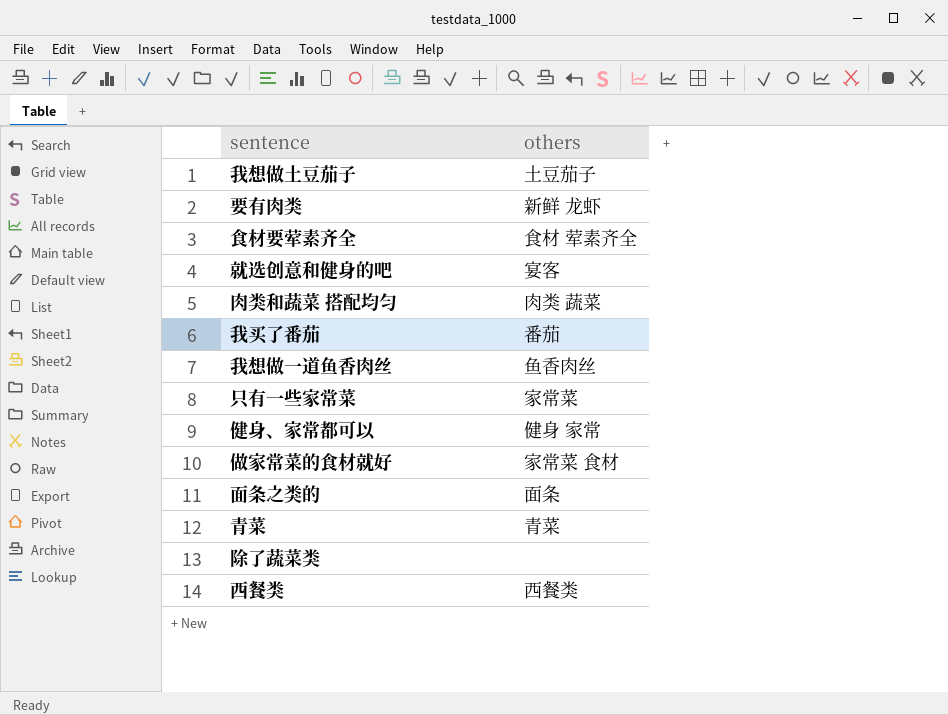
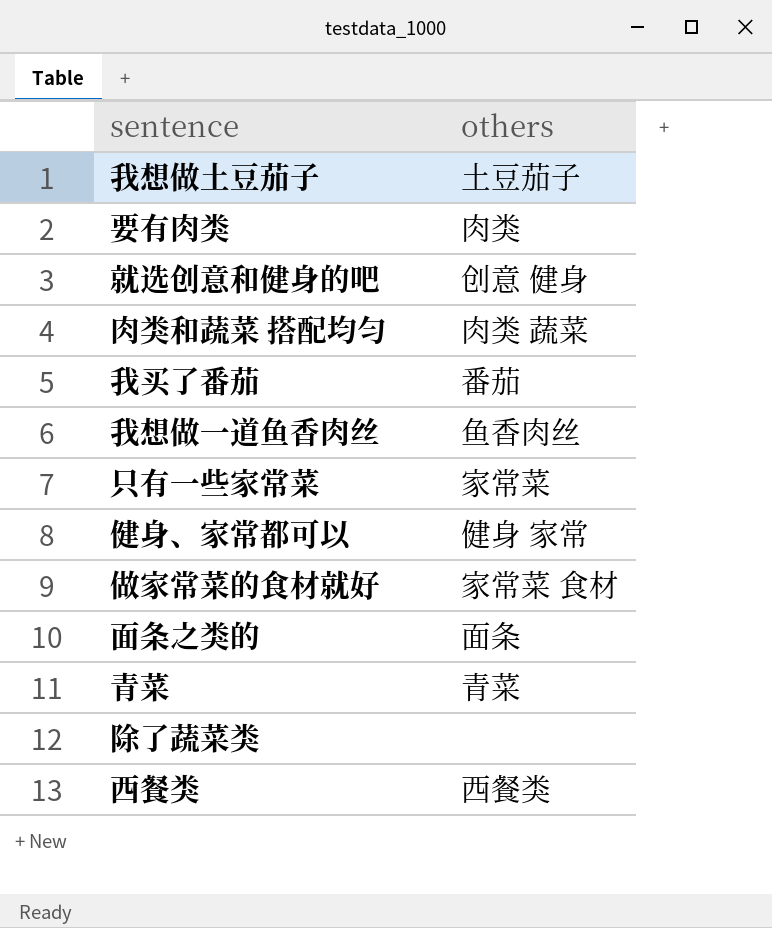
row 食材要荤素齐全: 食材 荤素齐全 -> none
要有肉类 | others: 新鲜 龙虾 -> 肉类
就选创意和健身的吧 | others: 宴客 -> 创意 健身

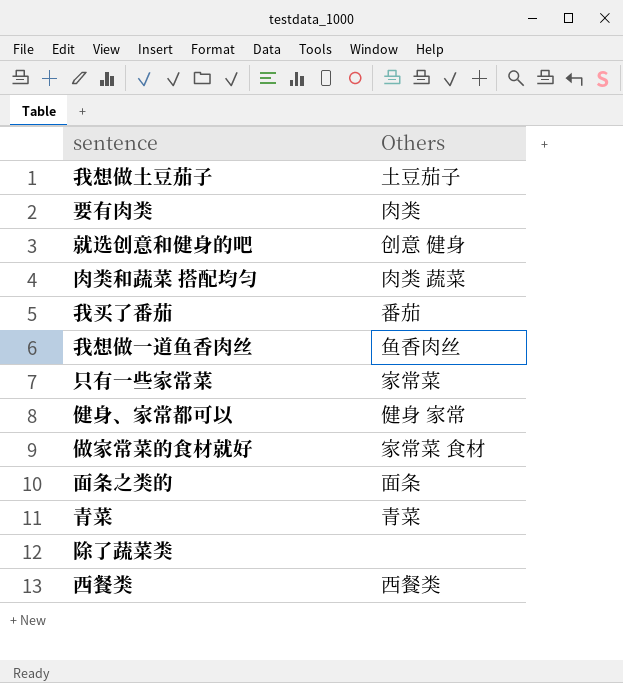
column name: others -> Others

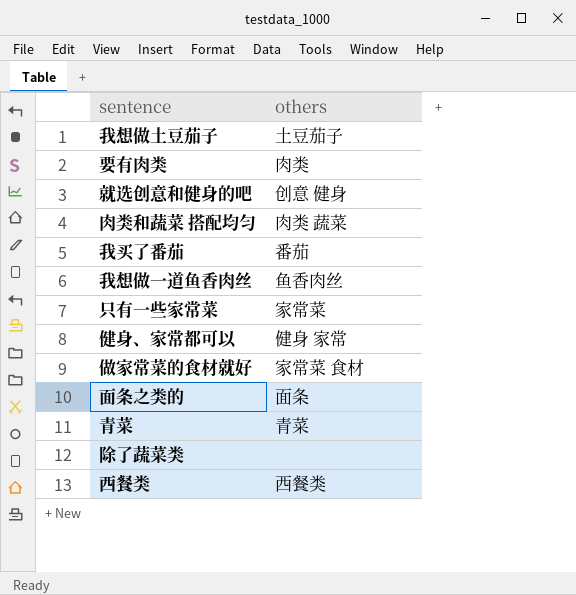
column name: Others -> others

